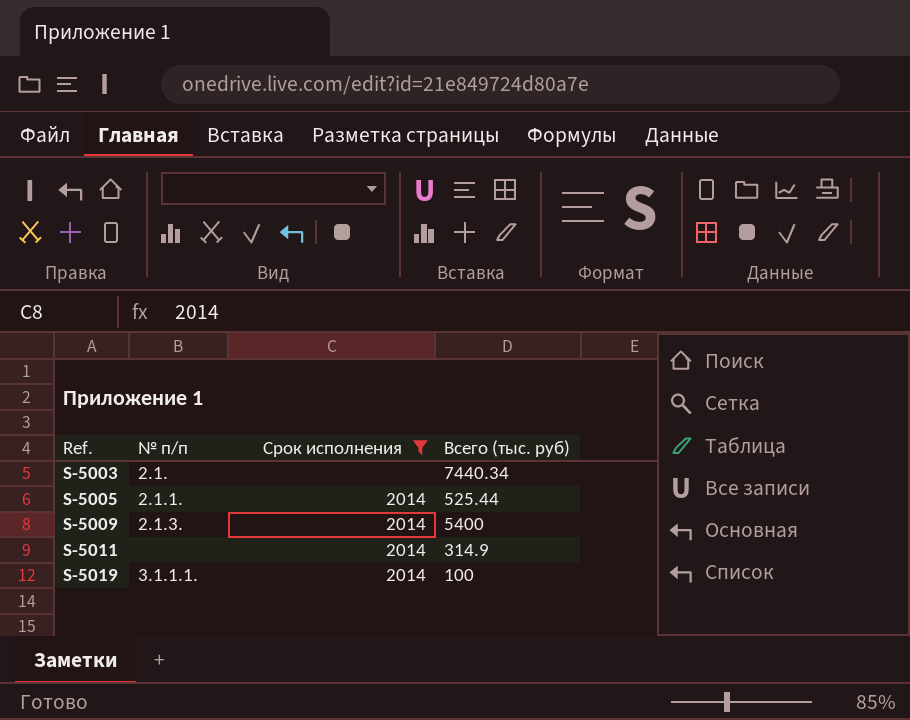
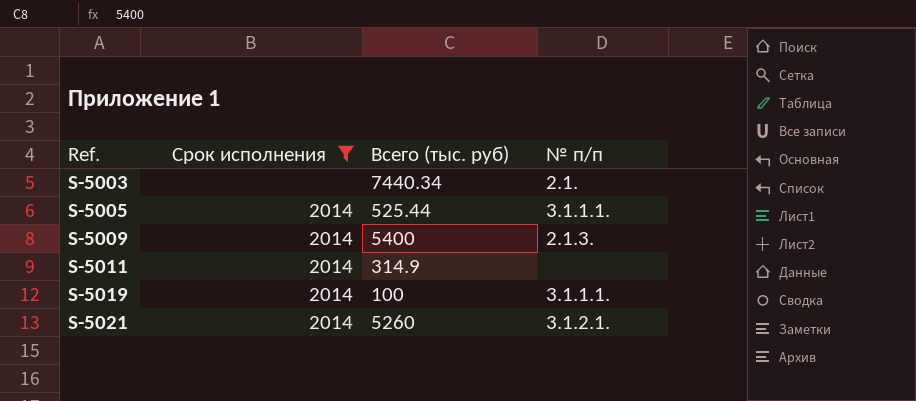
column № п/п | position: 2 -> 4
S-5005 | № п/п: 2.1.1. -> 3.1.1.1.
row S-5021: none -> 2014 | 5260 | 3.1.2.1.

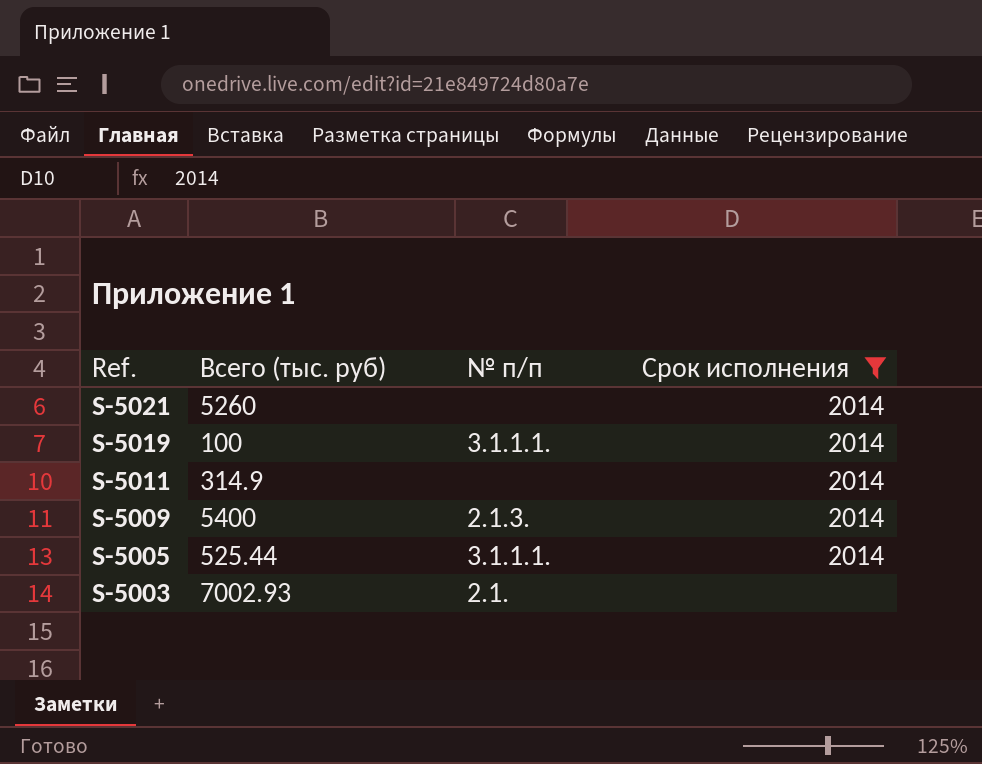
row order: Ref. ascending -> Ref. descending
column Срок исполнения | position: 2 -> 4
S-5021 | № п/п: 3.1.2.1. -> none
S-5003 | Всего (тыс. руб): 7440.34 -> 7002.93

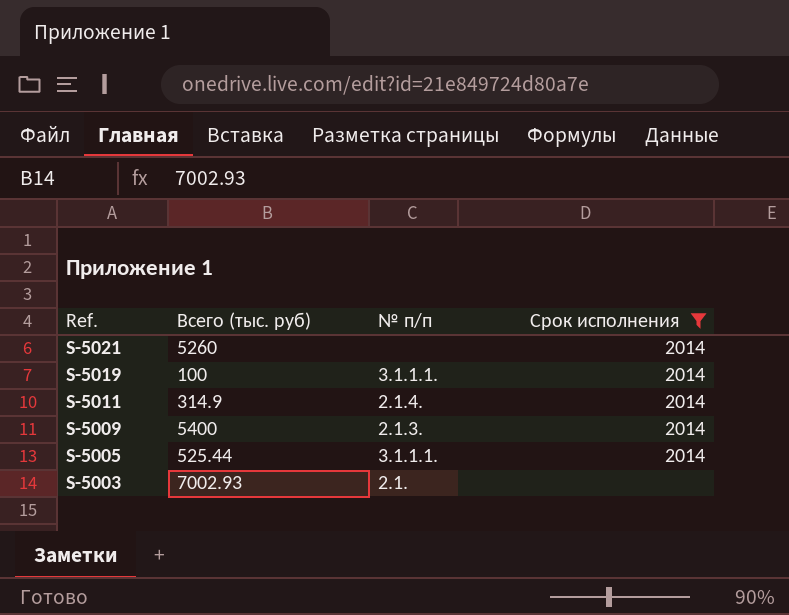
S-5011 | № п/п: none -> 2.1.4.

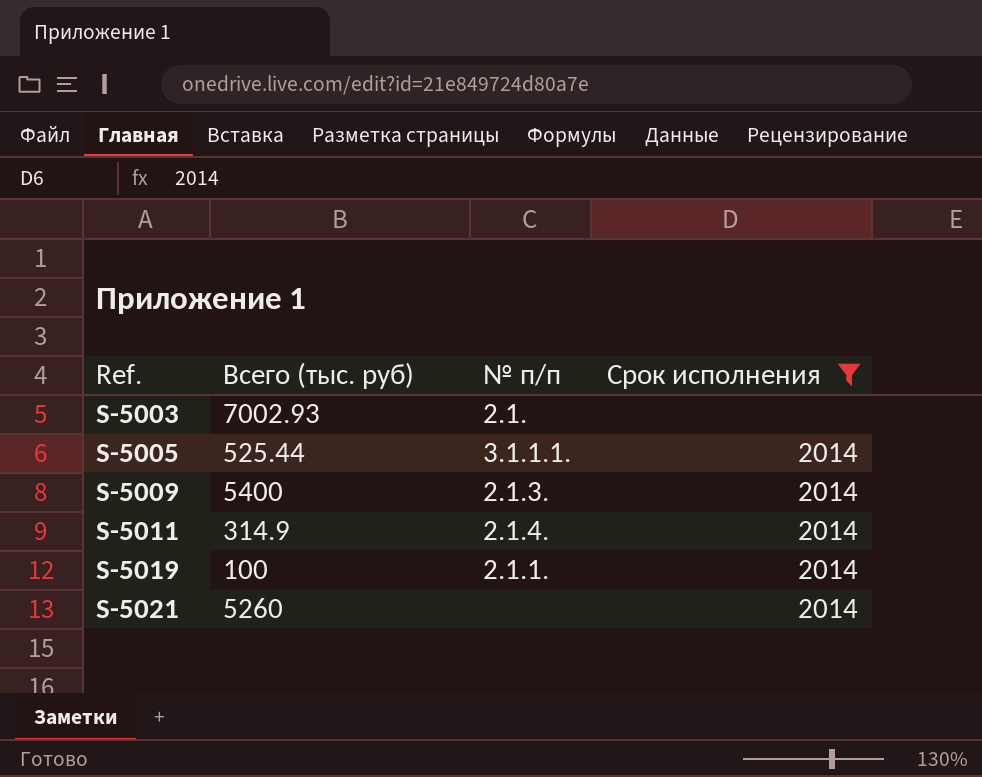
row order: Ref. descending -> Ref. ascending
S-5019 | № п/п: 3.1.1.1. -> 2.1.1.

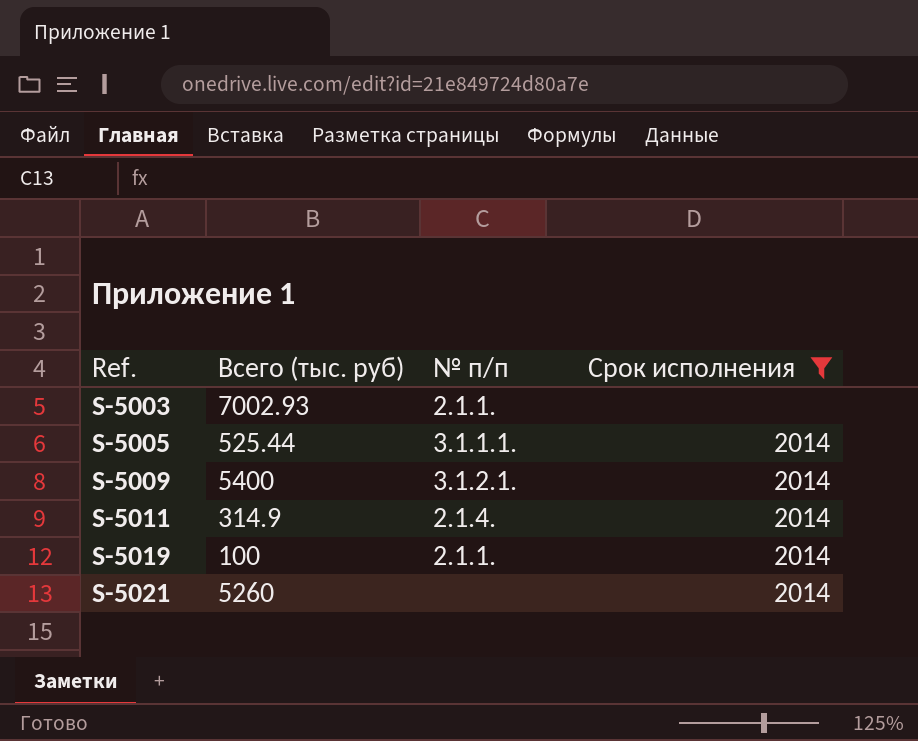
S-5003 | № п/п: 2.1. -> 2.1.1.
S-5009 | № п/п: 2.1.3. -> 3.1.2.1.

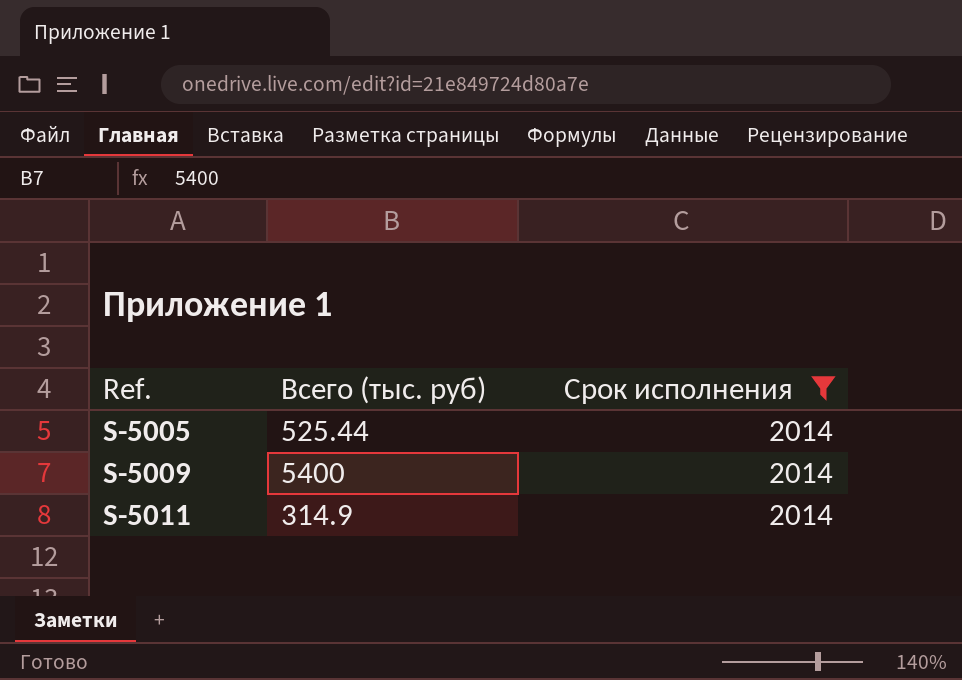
column № п/п | position: 3 -> none
row S-5003: 7002.93 | 2.1.1. | none -> none
row S-5019: 100 | 2.1.1. | 2014 -> none
row S-5021: 5260 | none | 2014 -> none

